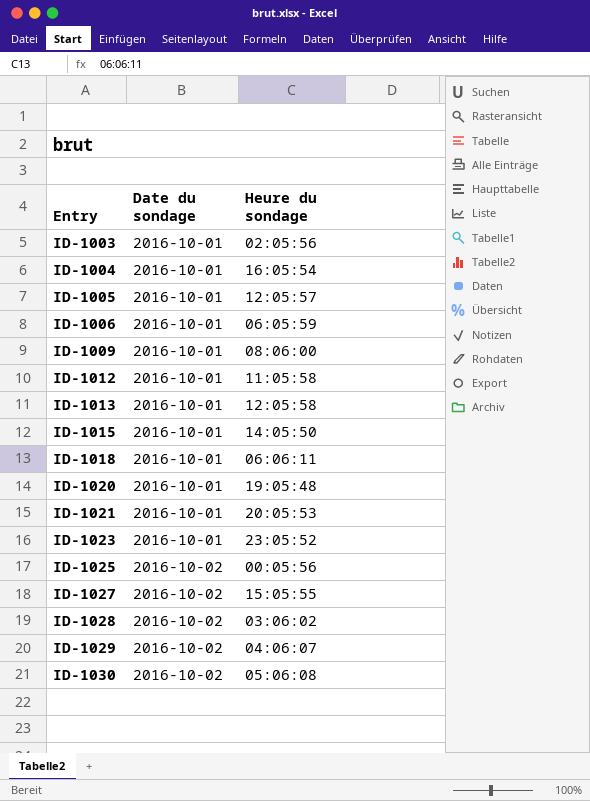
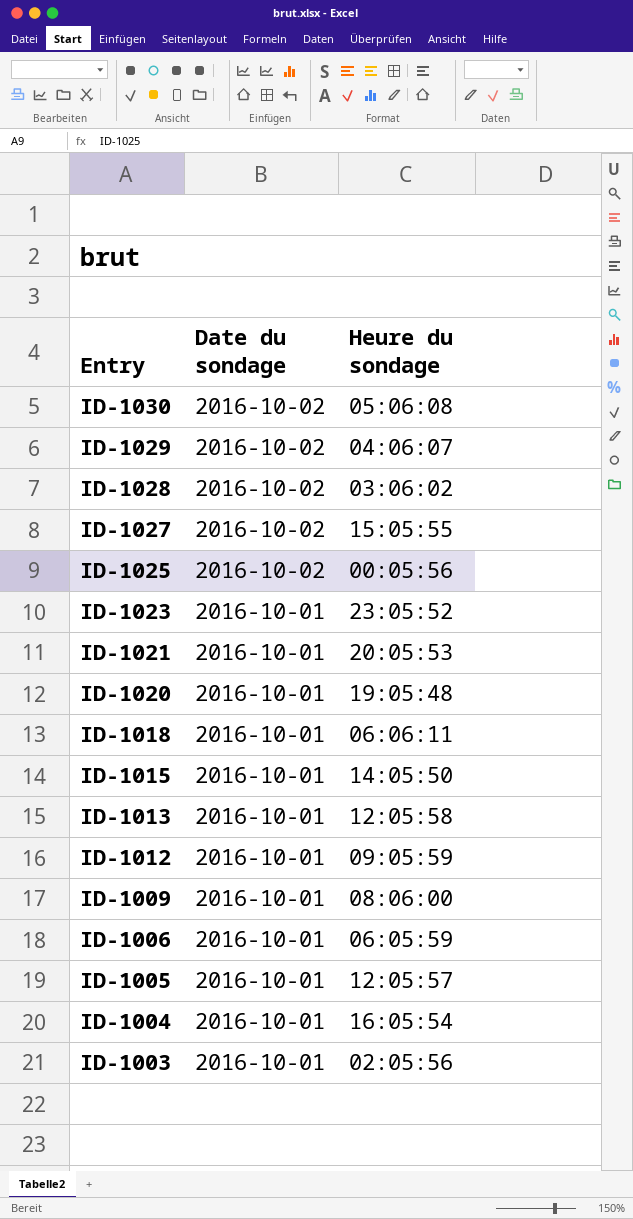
row order: Entry ascending -> Entry descending
ID-1012 | Heure du sondage: 11:05:58 -> 09:05:59

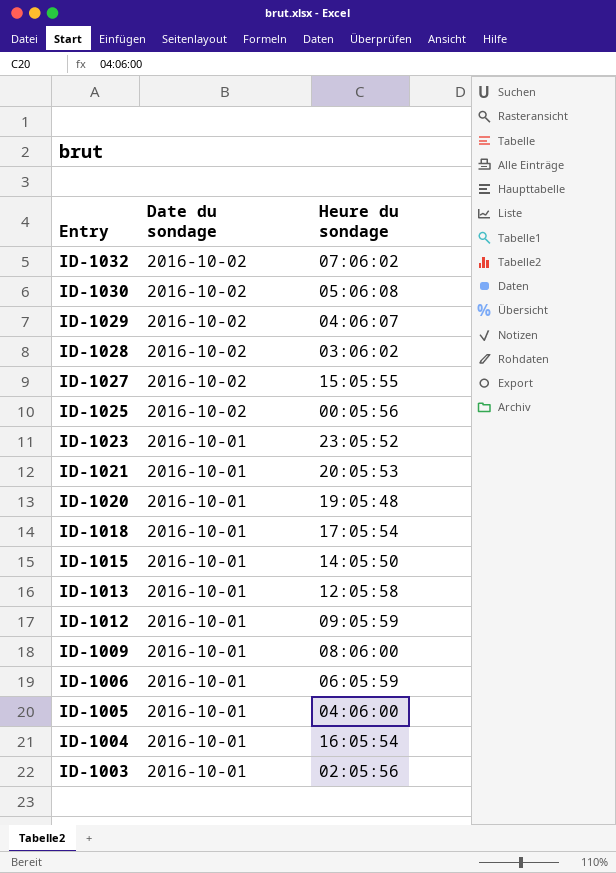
row ID-1032: none -> 2016-10-02 | 07:06:02
ID-1018 | Heure du sondage: 06:06:11 -> 17:05:54
ID-1005 | Heure du sondage: 12:05:57 -> 04:06:00

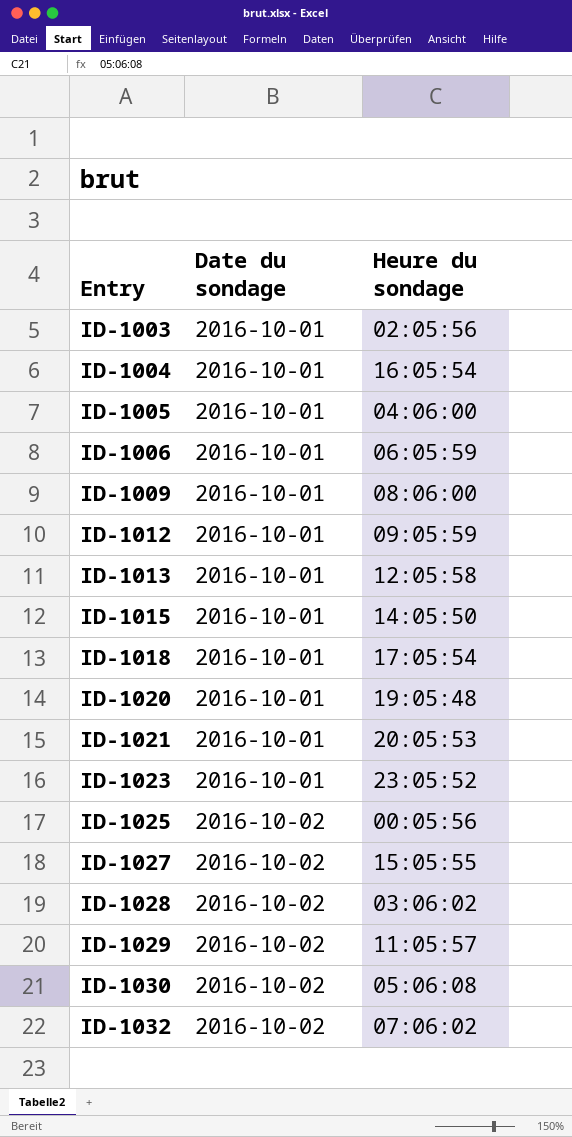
row order: Entry descending -> Entry ascending
ID-1029 | Heure du sondage: 04:06:07 -> 11:05:57

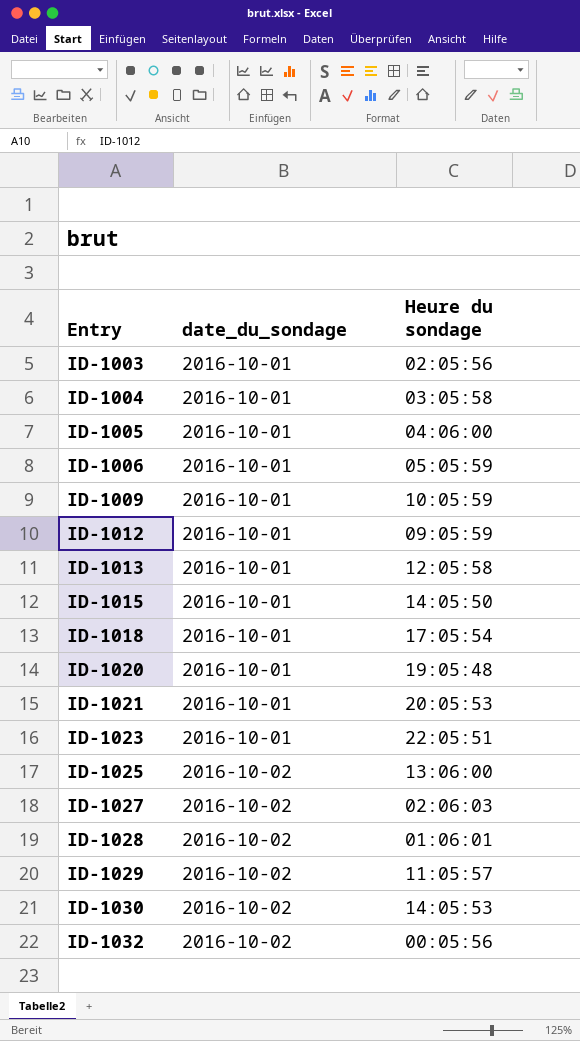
column name: Date du sondage -> date_du_sondage
ID-1004 | Heure du sondage: 16:05:54 -> 03:05:58
ID-1006 | Heure du sondage: 06:05:59 -> 05:05:59
ID-1009 | Heure du sondage: 08:06:00 -> 10:05:59
ID-1023 | Heure du sondage: 23:05:52 -> 22:05:51
ID-1025 | Heure du sondage: 00:05:56 -> 13:06:00
ID-1027 | Heure du sondage: 15:05:55 -> 02:06:03
ID-1028 | Heure du sondage: 03:06:02 -> 01:06:01
ID-1030 | Heure du sondage: 05:06:08 -> 14:05:53
ID-1032 | Heure du sondage: 07:06:02 -> 00:05:56

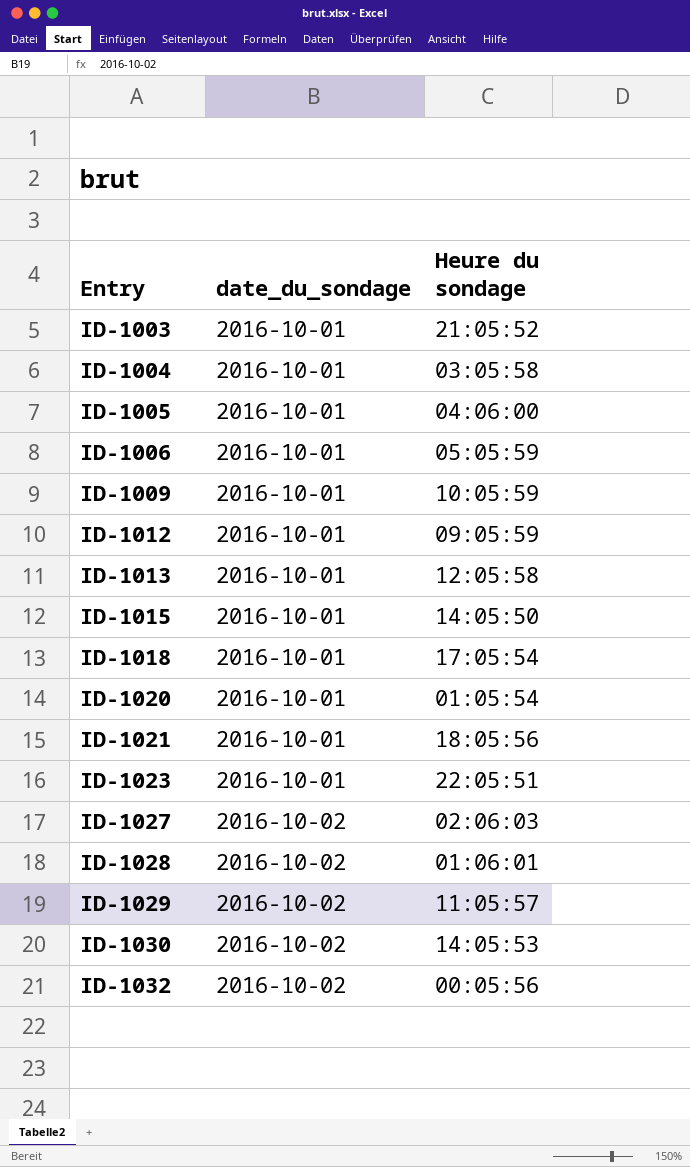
row ID-1025: 2016-10-02 | 13:06:00 -> none
ID-1003 | Heure du sondage: 02:05:56 -> 21:05:52
ID-1020 | Heure du sondage: 19:05:48 -> 01:05:54
ID-1021 | Heure du sondage: 20:05:53 -> 18:05:56

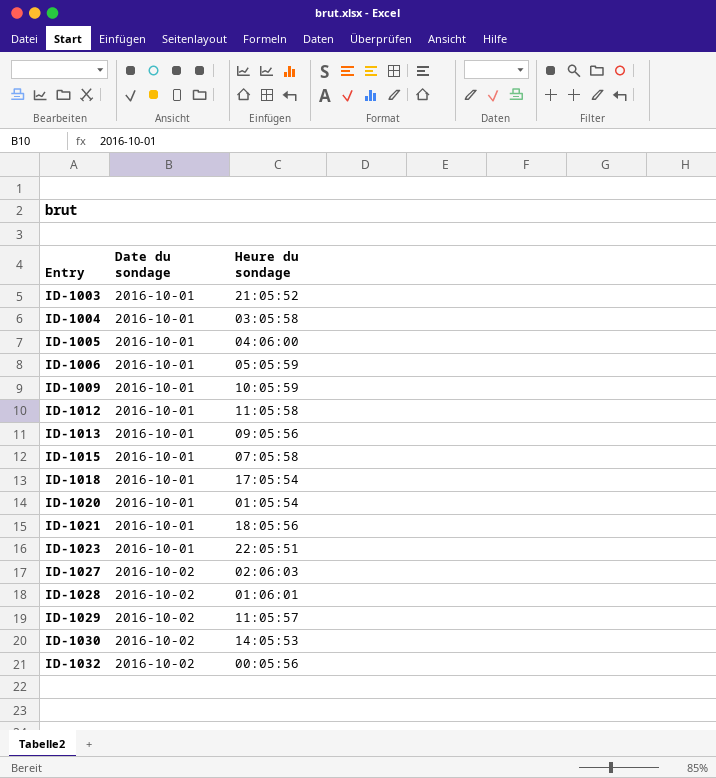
column name: date_du_sondage -> Date du sondage
ID-1012 | Heure du sondage: 09:05:59 -> 11:05:58
ID-1013 | Heure du sondage: 12:05:58 -> 09:05:56
ID-1015 | Heure du sondage: 14:05:50 -> 07:05:58

